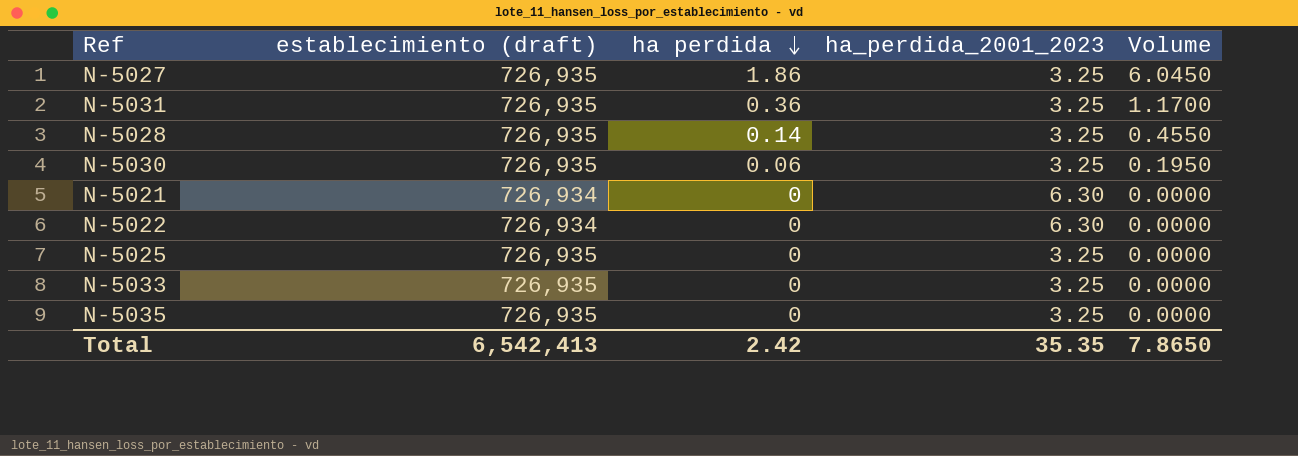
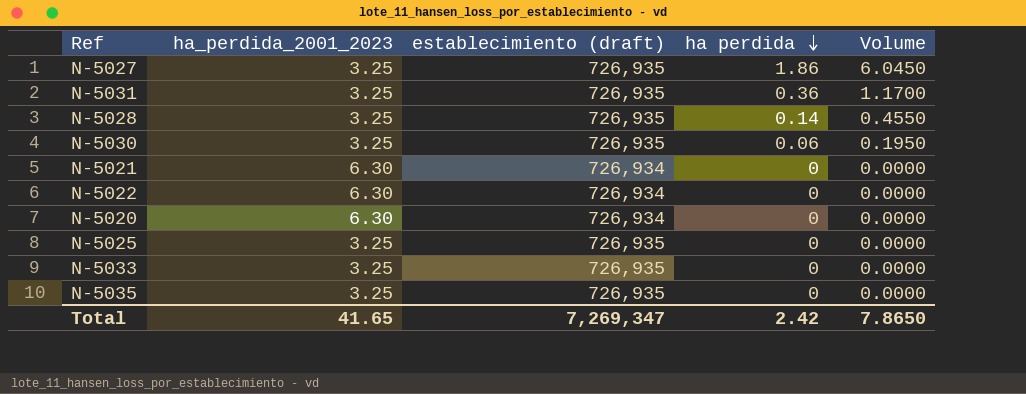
column ha_perdida_2001_2023 | position: 4 -> 2
row N-5020: none -> 6.30 | 726,934 | 0 | 0.0000
Total | ha_perdida_2001_2023: 35.35 -> 41.65
Total | establecimiento (draft): 6,542,413 -> 7,269,347

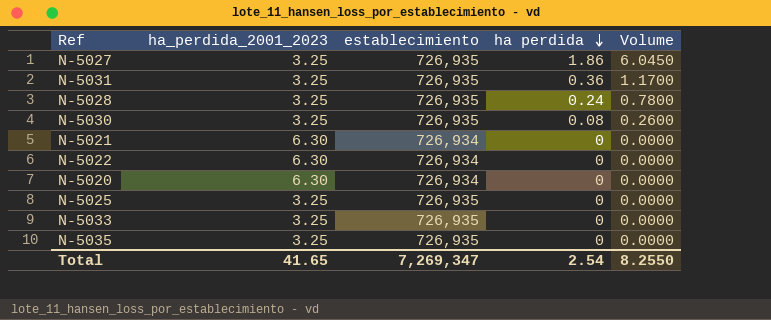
column name: establecimiento (draft) -> establecimiento
N-5028 | ha perdida: 0.14 -> 0.24
N-5028 | Volume: 0.4550 -> 0.7800
N-5030 | ha perdida: 0.06 -> 0.08
N-5030 | Volume: 0.1950 -> 0.2600
Total | ha perdida: 2.42 -> 2.54
Total | Volume: 7.8650 -> 8.2550

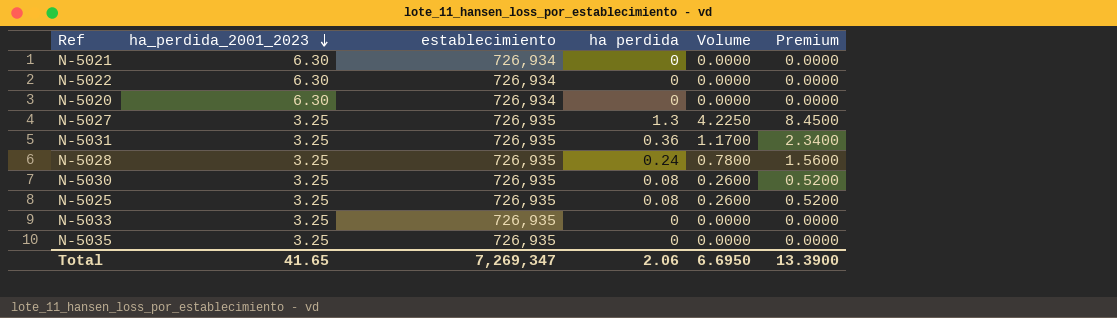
row order: ha perdida descending -> ha_perdida_2001_2023 descending
column Premium | formula: none -> [Volume] * 2
N-5027 | ha perdida: 1.86 -> 1.3
N-5027 | Volume: 6.0450 -> 4.2250
N-5025 | ha perdida: 0 -> 0.08
N-5025 | Volume: 0.0000 -> 0.2600
Total | ha perdida: 2.54 -> 2.06
Total | Volume: 8.2550 -> 6.6950

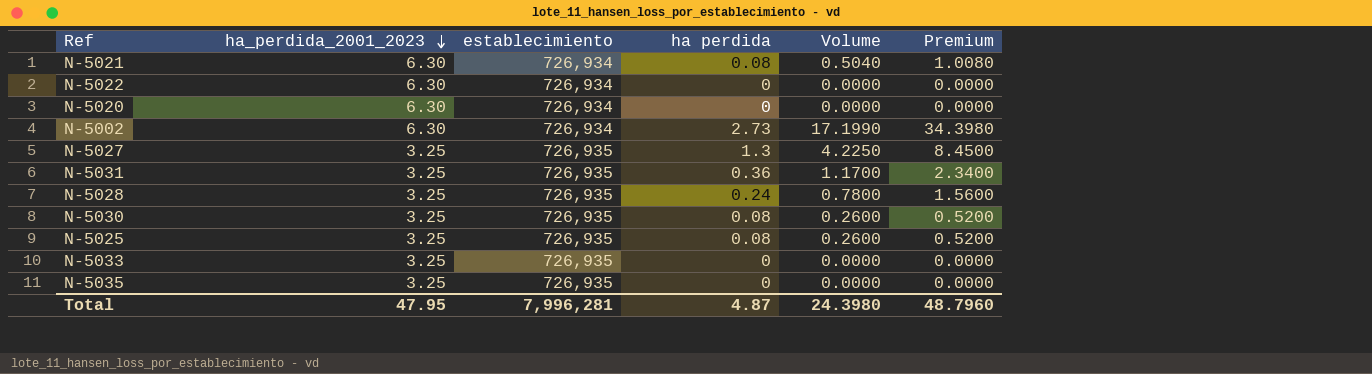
N-5021 | ha perdida: 0 -> 0.08
N-5021 | Volume: 0.0000 -> 0.5040
N-5021 | Premium: 0.0000 -> 1.0080
row N-5002: none -> 6.30 | 726,934 | 2.73 | 17.1990 | 34.3980
Total | ha_perdida_2001_2023: 41.65 -> 47.95
Total | establecimiento: 7,269,347 -> 7,996,281
Total | ha perdida: 2.06 -> 4.87
Total | Volume: 6.6950 -> 24.3980
Total | Premium: 13.3900 -> 48.7960

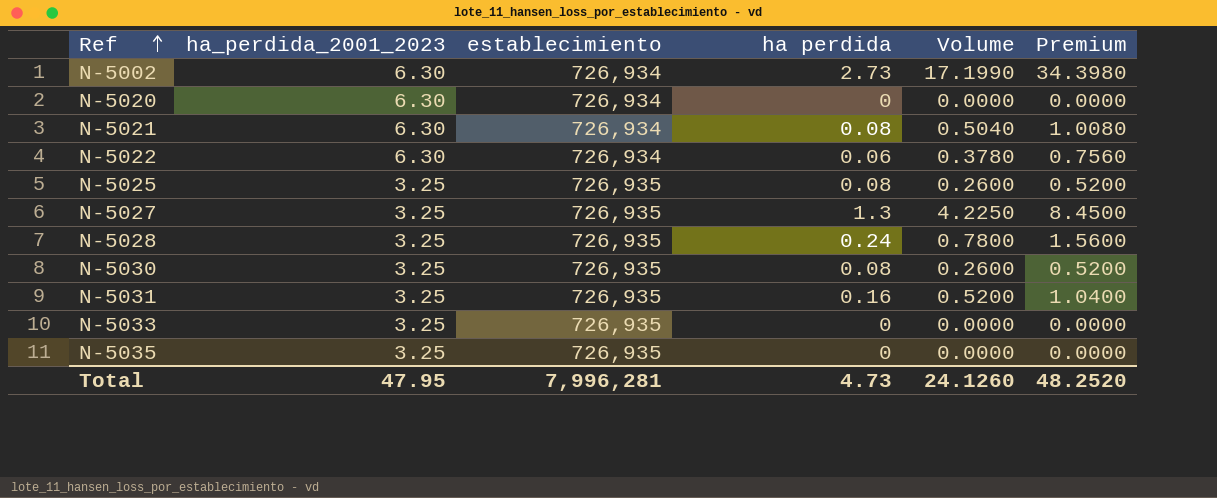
row order: ha_perdida_2001_2023 descending -> Ref ascending
N-5022 | ha perdida: 0 -> 0.06
N-5022 | Volume: 0.0000 -> 0.3780
N-5022 | Premium: 0.0000 -> 0.7560
N-5031 | ha perdida: 0.36 -> 0.16
N-5031 | Volume: 1.1700 -> 0.5200
N-5031 | Premium: 2.3400 -> 1.0400
Total | ha perdida: 4.87 -> 4.73
Total | Volume: 24.3980 -> 24.1260
Total | Premium: 48.7960 -> 48.2520

